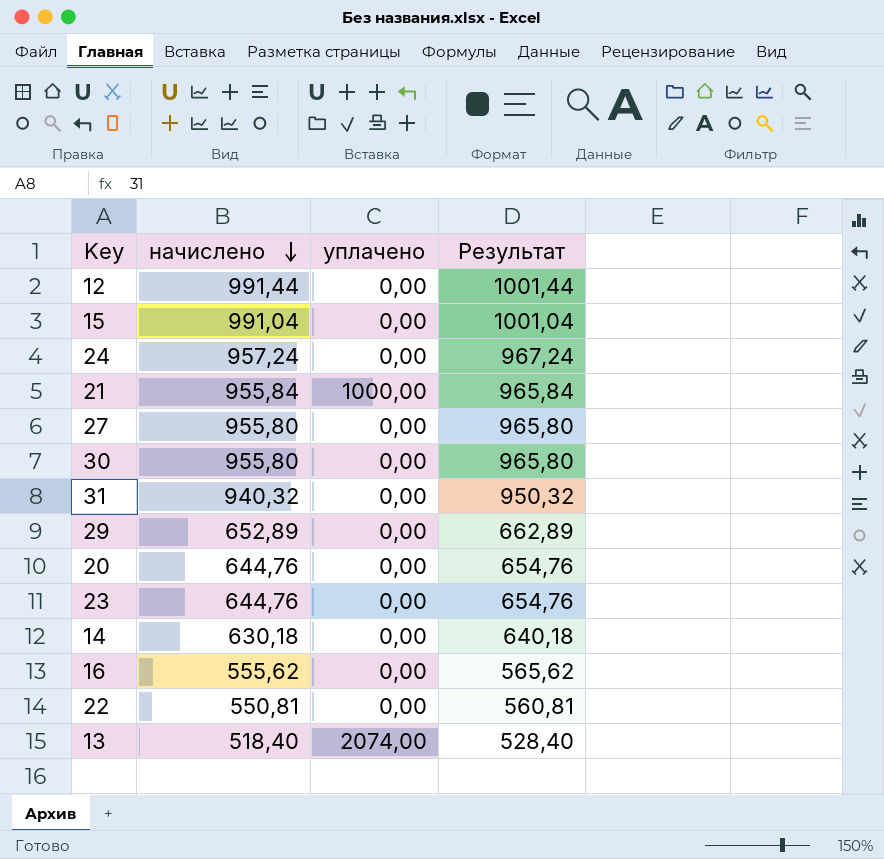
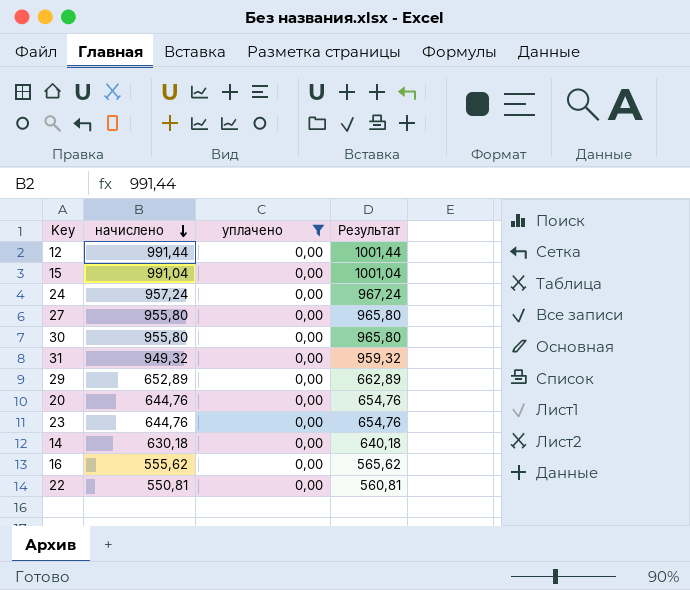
filter: none -> уплачено = 0,00
31 | начислено: 940,32 -> 949,32
31 | Результат: 950,32 -> 959,32

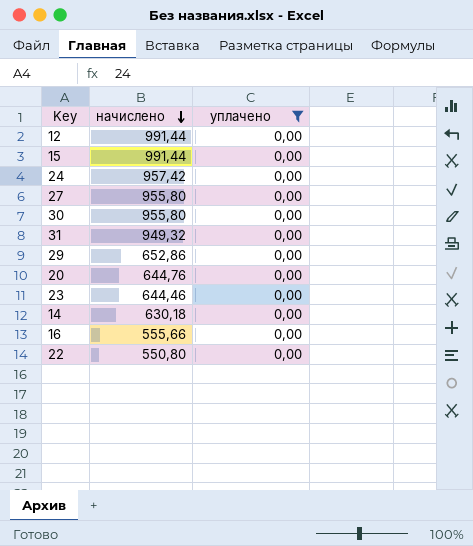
column Результат | formula: [начислено] + 10 -> none
15 | начислено: 991,04 -> 991,44
24 | начислено: 957,24 -> 957,42
29 | начислено: 652,89 -> 652,86
23 | начислено: 644,76 -> 644,46
16 | начислено: 555,62 -> 555,66
22 | начислено: 550,81 -> 550,80

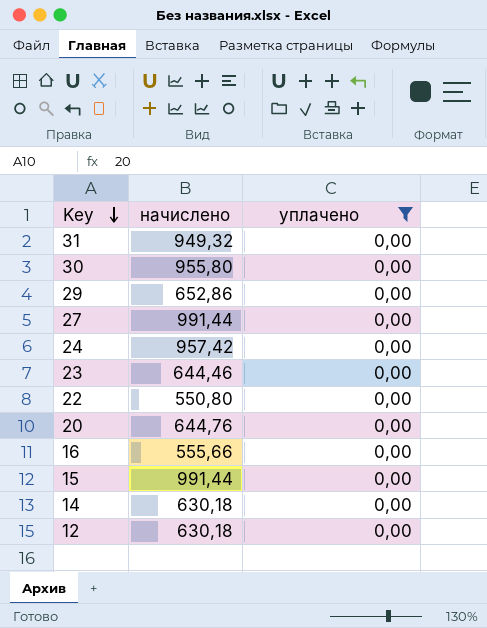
row order: начислено descending -> Key descending
27 | начислено: 955,80 -> 991,44
12 | начислено: 991,44 -> 630,18

